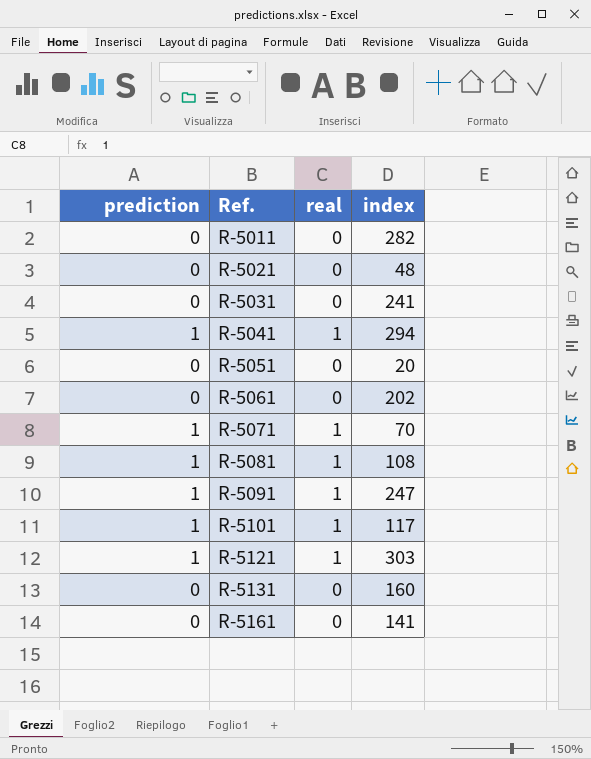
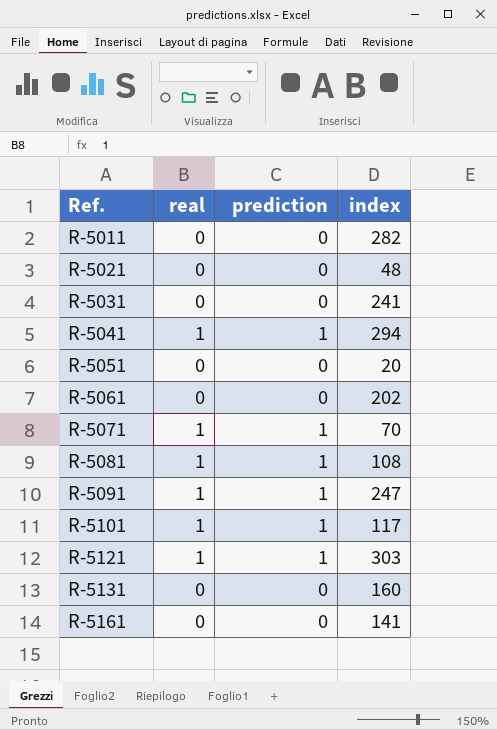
column prediction | position: 1 -> 3

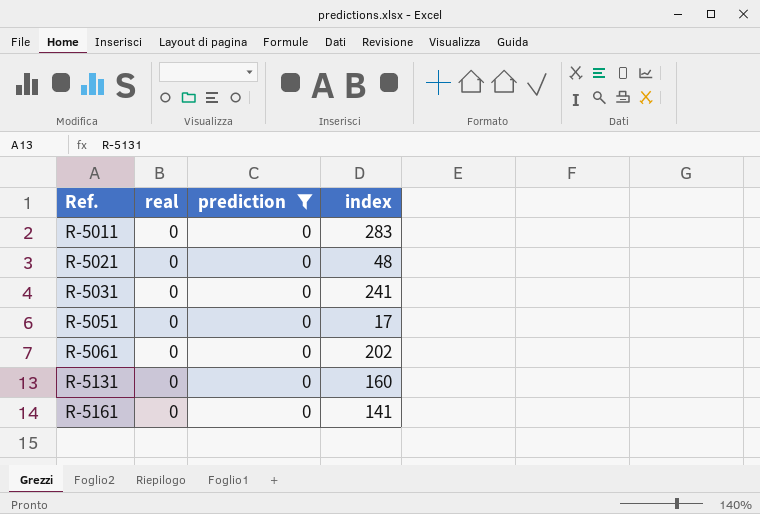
filter: none -> prediction = 0
R-5011 | index: 282 -> 283
R-5051 | index: 20 -> 17

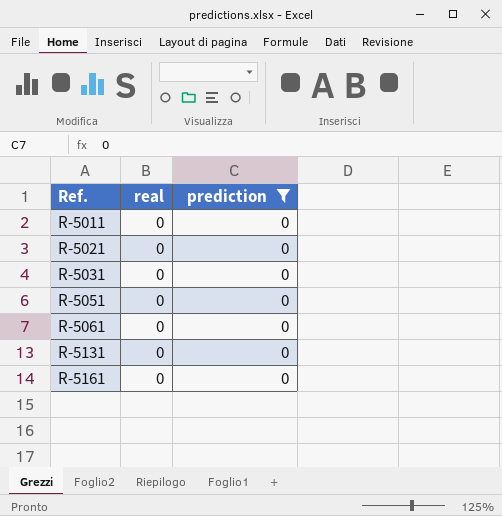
column index | position: 4 -> none

